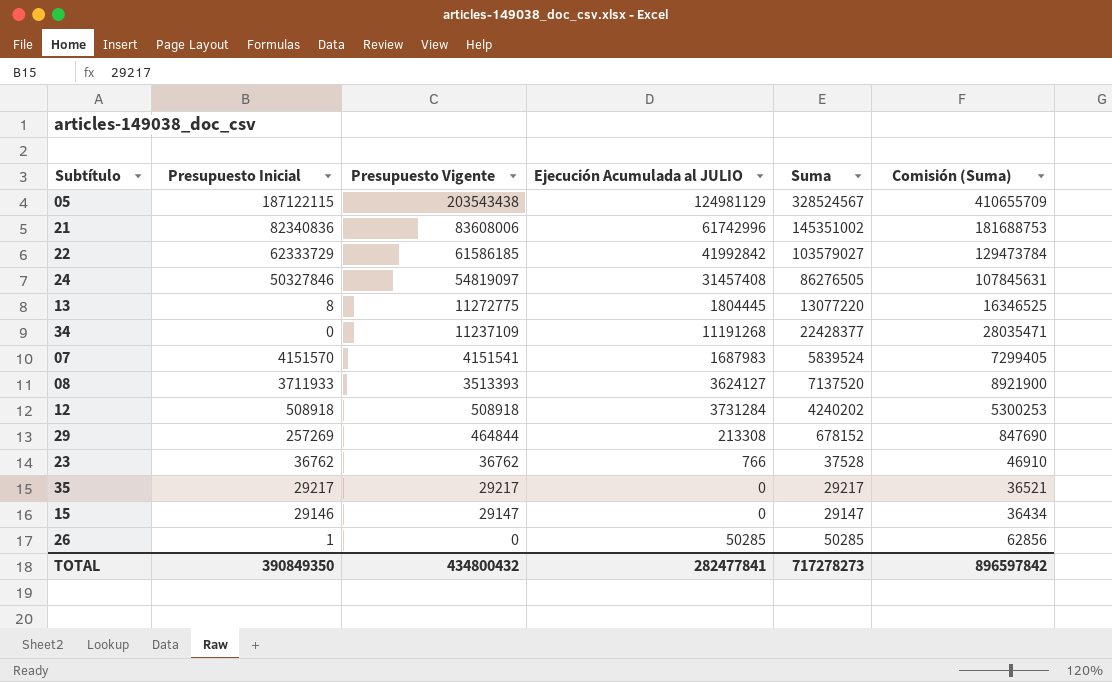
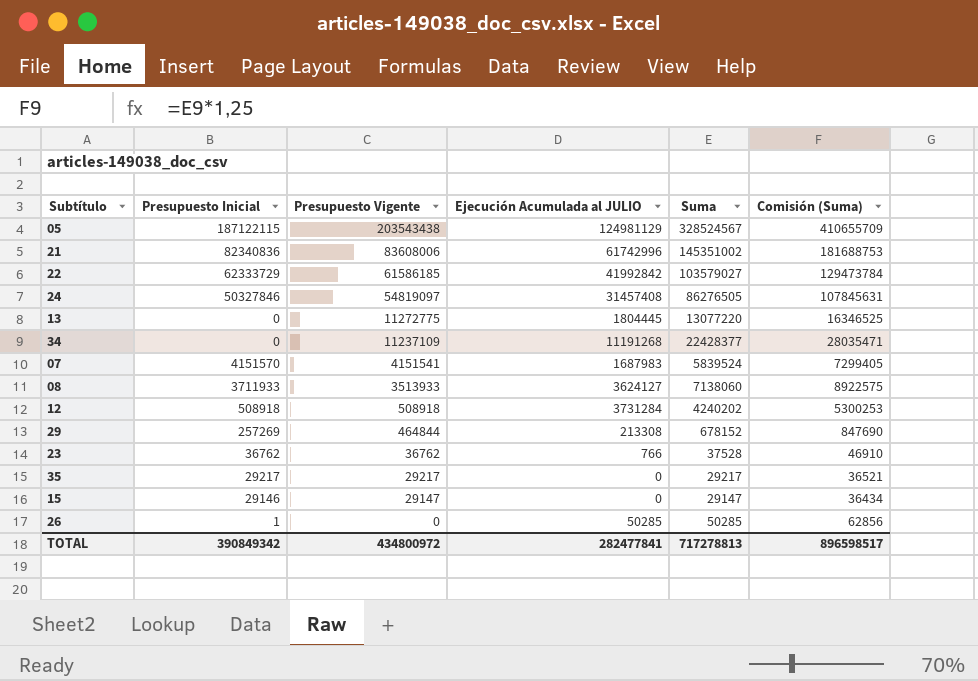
13 | Presupuesto Inicial: 8 -> 0
08 | Presupuesto Vigente: 3513393 -> 3513933
08 | Suma: 7137520 -> 7138060
08 | Comisión (Suma): 8921900 -> 8922575
TOTAL | Presupuesto Inicial: 390849350 -> 390849342
TOTAL | Presupuesto Vigente: 434800432 -> 434800972
TOTAL | Suma: 717278273 -> 717278813
TOTAL | Comisión (Suma): 896597842 -> 896598517

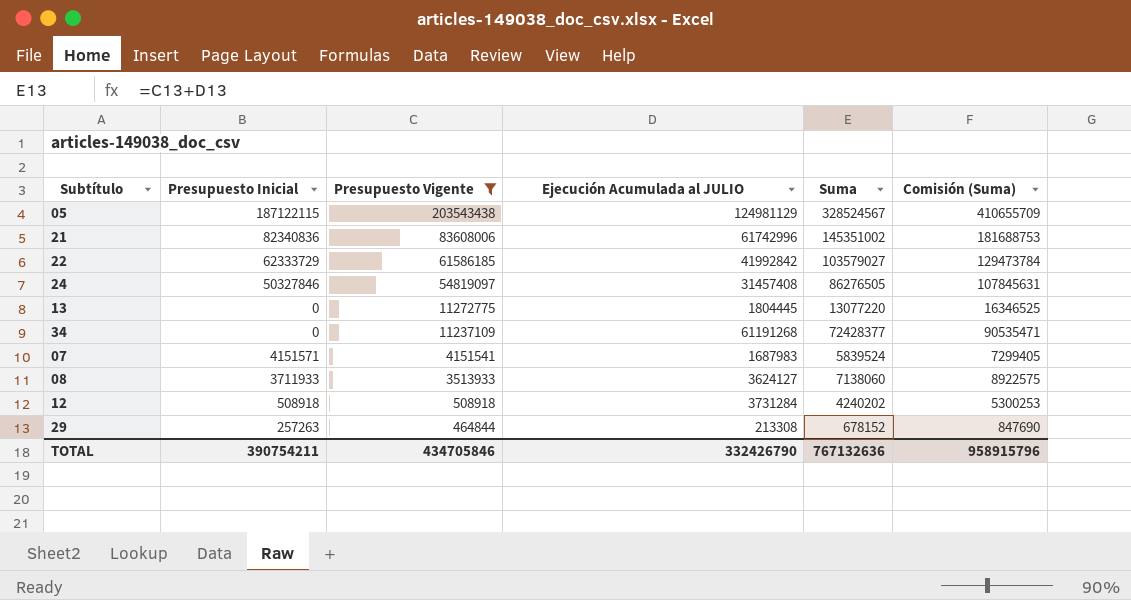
filter: none -> Presupuesto Vigente >= 464844
34 | Ejecución Acumulada al JULIO: 11191268 -> 61191268
34 | Suma: 22428377 -> 72428377
34 | Comisión (Suma): 28035471 -> 90535471
07 | Presupuesto Inicial: 4151570 -> 4151571
29 | Presupuesto Inicial: 257269 -> 257263
TOTAL | Presupuesto Inicial: 390849342 -> 390754211
TOTAL | Presupuesto Vigente: 434800972 -> 434705846
TOTAL | Ejecución Acumulada al JULIO: 282477841 -> 332426790
TOTAL | Suma: 717278813 -> 767132636
TOTAL | Comisión (Suma): 896598517 -> 958915796

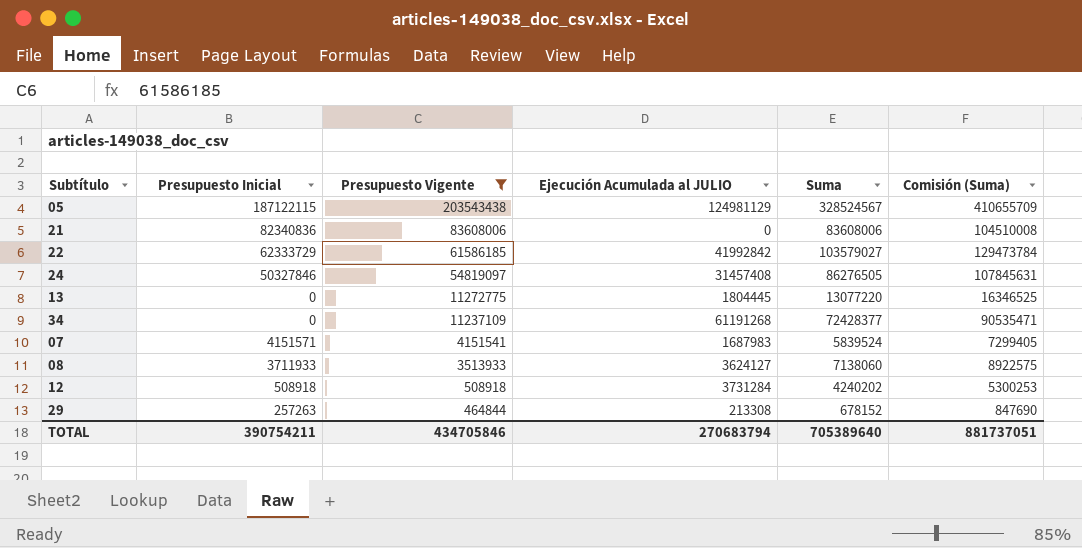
21 | Ejecución Acumulada al JULIO: 61742996 -> 0
21 | Suma: 145351002 -> 83608006
21 | Comisión (Suma): 181688753 -> 104510008
TOTAL | Ejecución Acumulada al JULIO: 332426790 -> 270683794
TOTAL | Suma: 767132636 -> 705389640
TOTAL | Comisión (Suma): 958915796 -> 881737051

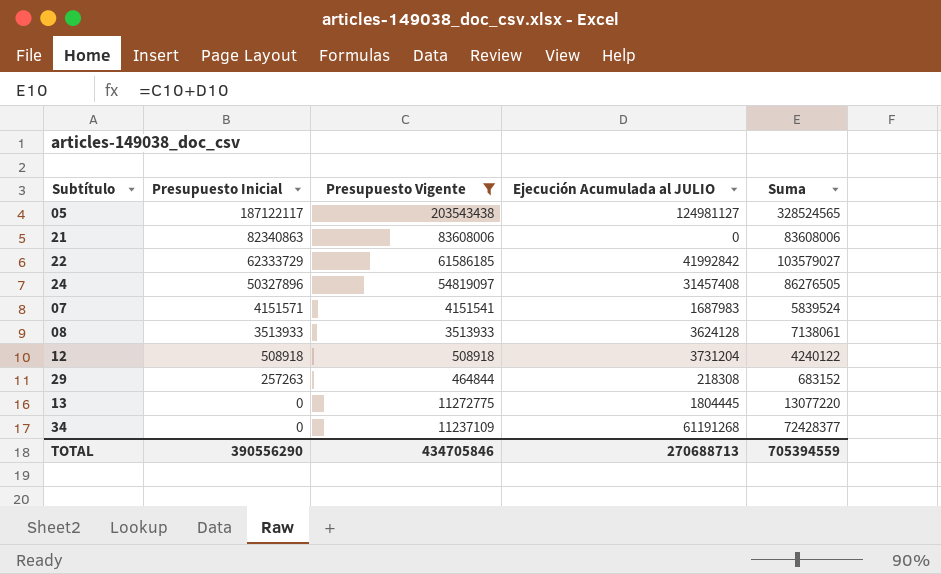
row order: Presupuesto Vigente descending -> Presupuesto Inicial descending
column Comisión (Suma) | formula: [Suma] * 1,25 -> none
05 | Presupuesto Inicial: 187122115 -> 187122117
05 | Ejecución Acumulada al JULIO: 124981129 -> 124981127
05 | Suma: 328524567 -> 328524565
21 | Presupuesto Inicial: 82340836 -> 82340863
24 | Presupuesto Inicial: 50327846 -> 50327896
08 | Presupuesto Inicial: 3711933 -> 3513933
08 | Ejecución Acumulada al JULIO: 3624127 -> 3624128
08 | Suma: 7138060 -> 7138061
12 | Ejecución Acumulada al JULIO: 3731284 -> 3731204
12 | Suma: 4240202 -> 4240122
29 | Ejecución Acumulada al JULIO: 213308 -> 218308
29 | Suma: 678152 -> 683152
TOTAL | Presupuesto Inicial: 390754211 -> 390556290
TOTAL | Ejecución Acumulada al JULIO: 270683794 -> 270688713
TOTAL | Suma: 705389640 -> 705394559

